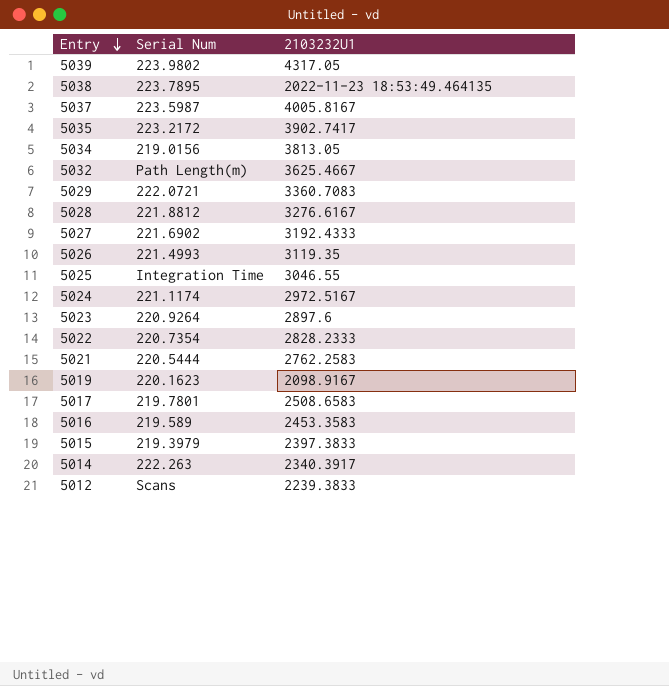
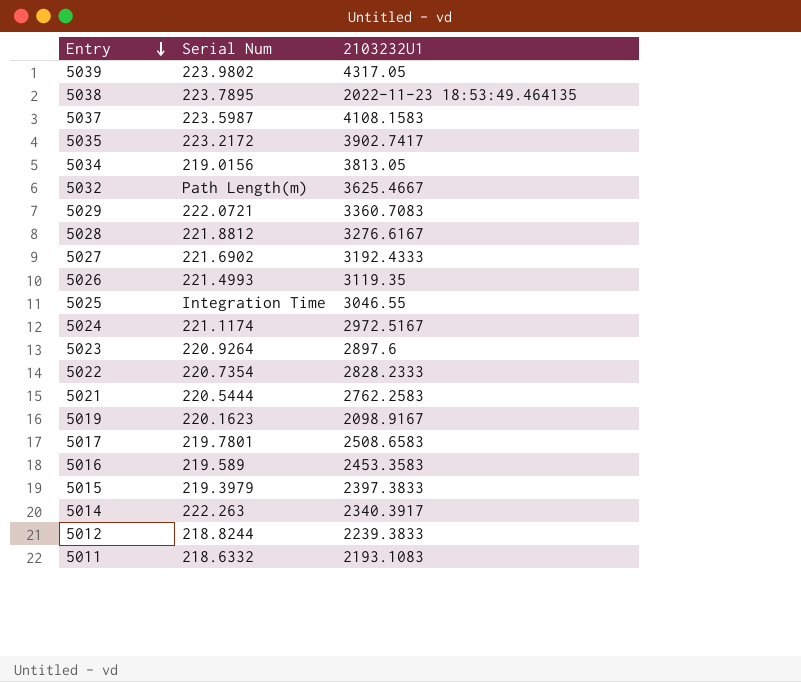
5037 | 2103232U1: 4005.8167 -> 4108.1583
5012 | Serial Num: Scans -> 218.8244
row 5011: none -> 218.6332 | 2193.1083

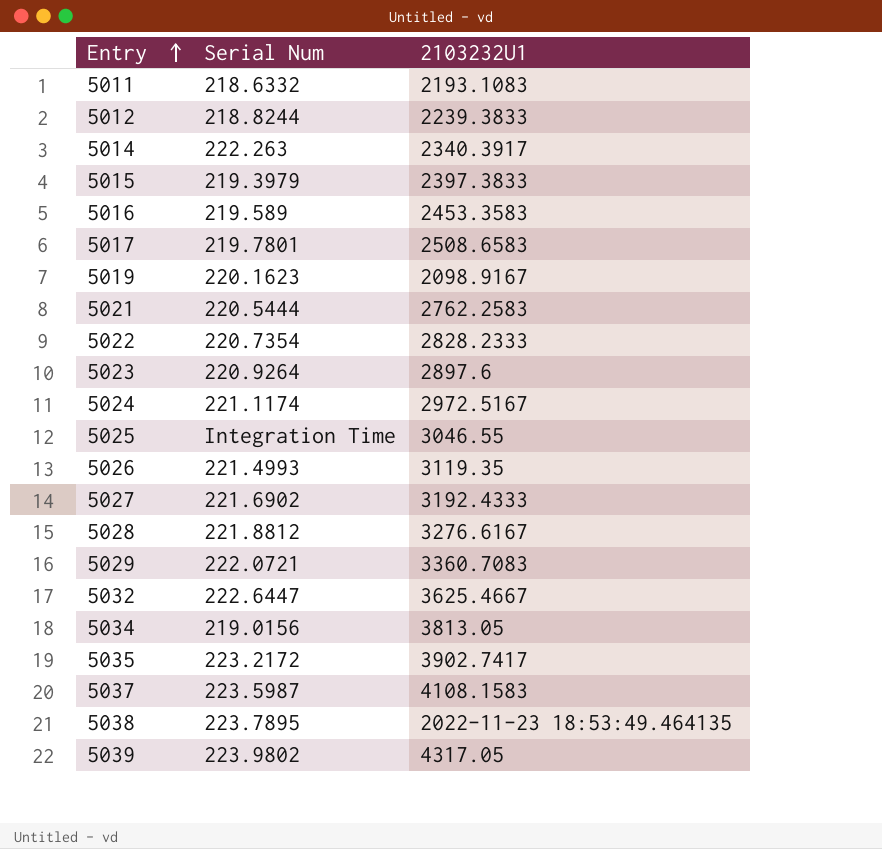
row order: Entry descending -> Entry ascending
5032 | Serial Num: Path Length(m) -> 222.6447

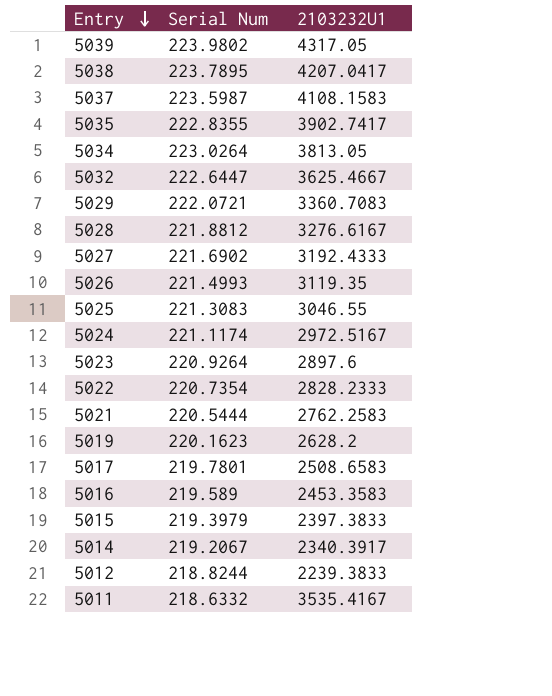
row order: Entry ascending -> Entry descending
5038 | 2103232U1: 2022-11-23 18:53:49.464135 -> 4207.0417
5035 | Serial Num: 223.2172 -> 222.8355
5034 | Serial Num: 219.0156 -> 223.0264
5025 | Serial Num: Integration Time -> 221.3083
5019 | 2103232U1: 2098.9167 -> 2628.2
5014 | Serial Num: 222.263 -> 219.2067
5011 | 2103232U1: 2193.1083 -> 3535.4167

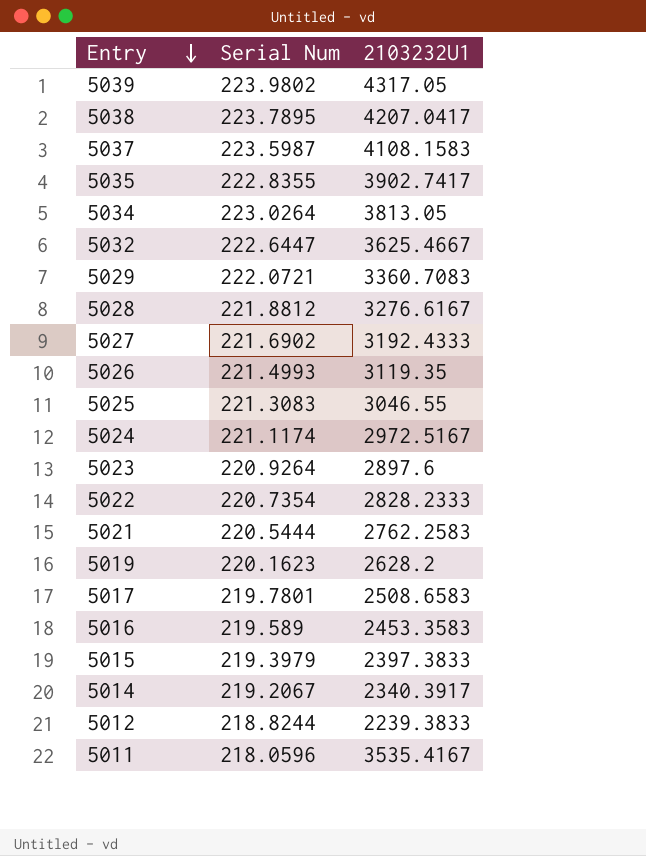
5011 | Serial Num: 218.6332 -> 218.0596

